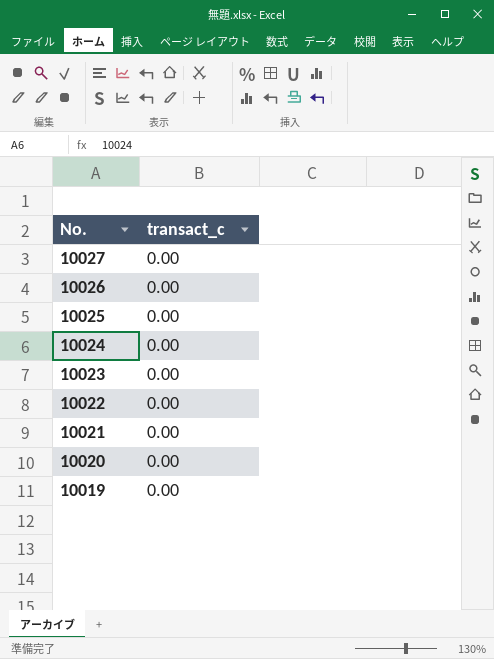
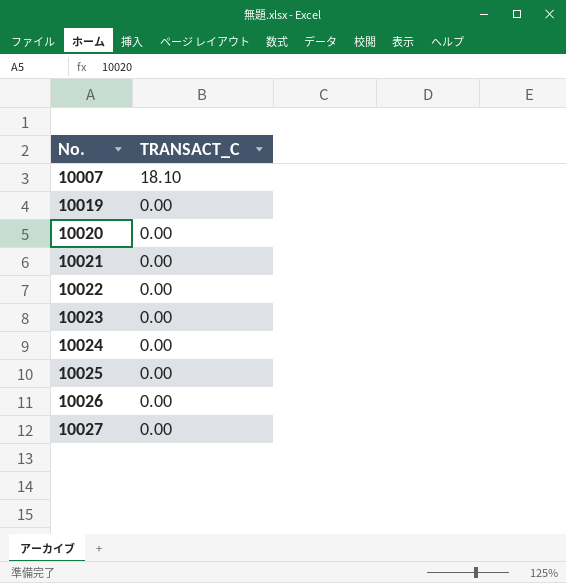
row order: No. descending -> No. ascending
column name: transact_c -> TRANSACT_C
row 10007: none -> 18.10

